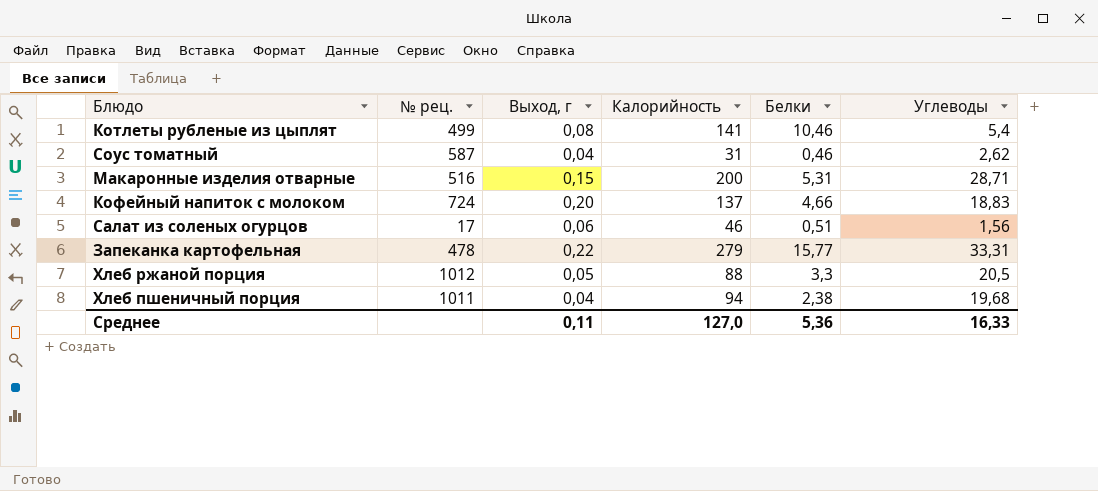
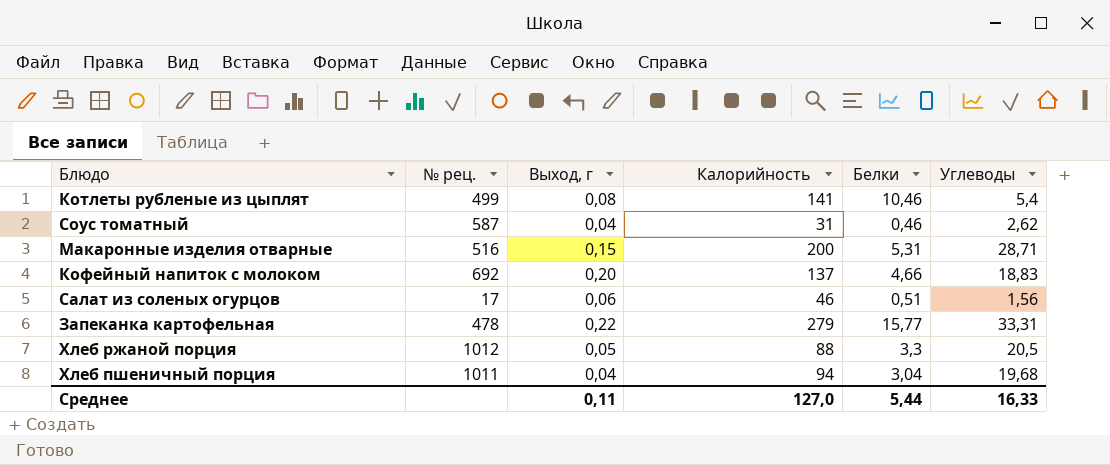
Кофейный напиток с молоком | № рец.: 724 -> 692
Хлеб пшеничный порция | Белки: 2,38 -> 3,04
Среднее | Белки: 5,36 -> 5,44

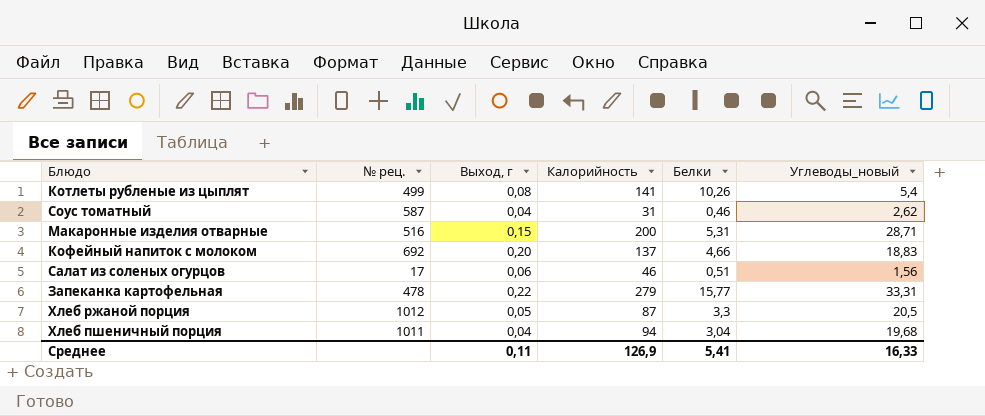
column name: Углеводы -> Углеводы_новый
Котлеты рубленые из цыплят | Белки: 10,46 -> 10,26
Хлеб ржаной порция | Калорийность: 88 -> 87
Среднее | Калорийность: 127,0 -> 126,9
Среднее | Белки: 5,44 -> 5,41

